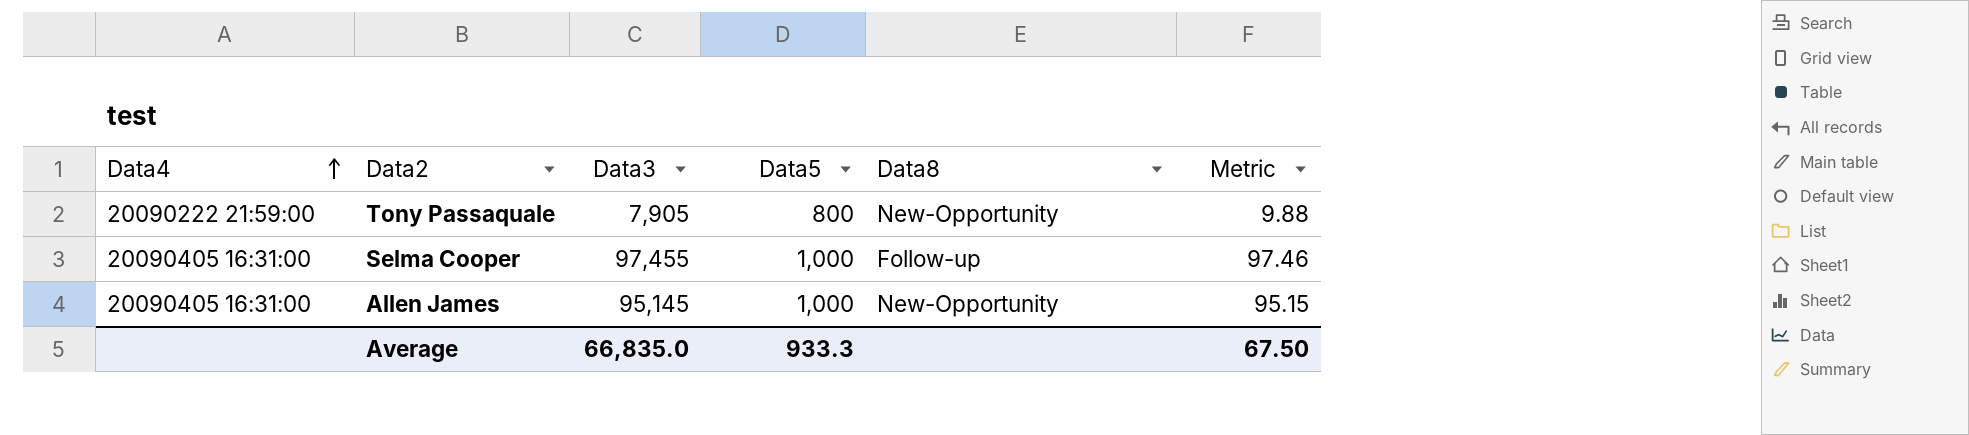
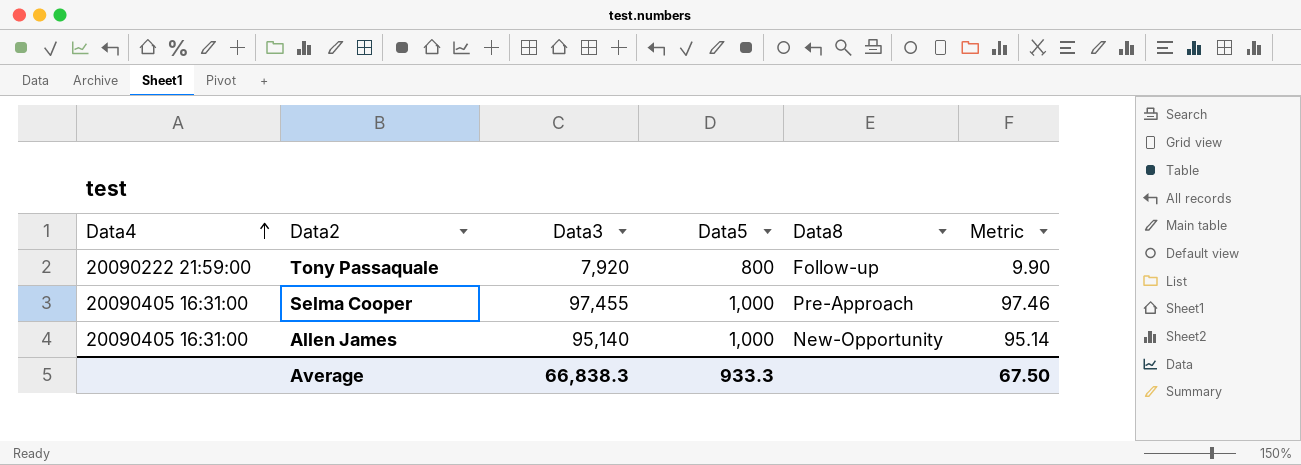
Tony Passaquale | Data3: 7,905 -> 7,920
Tony Passaquale | Data8: New-Opportunity -> Follow-up
Tony Passaquale | Metric: 9.88 -> 9.90
Selma Cooper | Data8: Follow-up -> Pre-Approach
Allen James | Data3: 95,145 -> 95,140
Allen James | Metric: 95.15 -> 95.14
Average | Data3: 66,835.0 -> 66,838.3

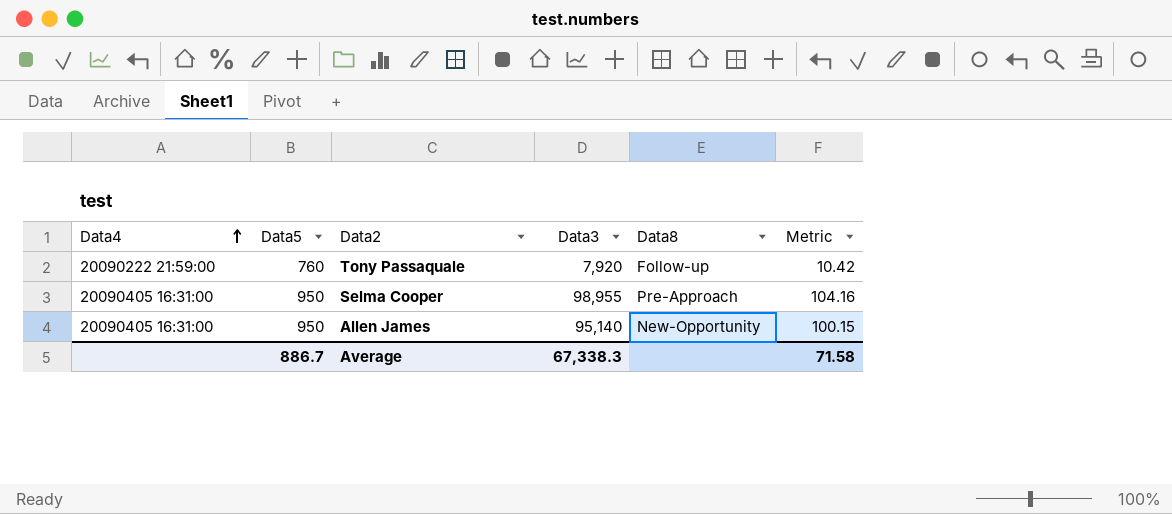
column Data5 | position: 4 -> 2
Tony Passaquale | Data5: 800 -> 760
Tony Passaquale | Metric: 9.90 -> 10.42
Selma Cooper | Data5: 1,000 -> 950
Selma Cooper | Data3: 97,455 -> 98,955
Selma Cooper | Metric: 97.46 -> 104.16
Allen James | Data5: 1,000 -> 950
Allen James | Metric: 95.14 -> 100.15
Average | Data5: 933.3 -> 886.7
Average | Data3: 66,838.3 -> 67,338.3
Average | Metric: 67.50 -> 71.58

